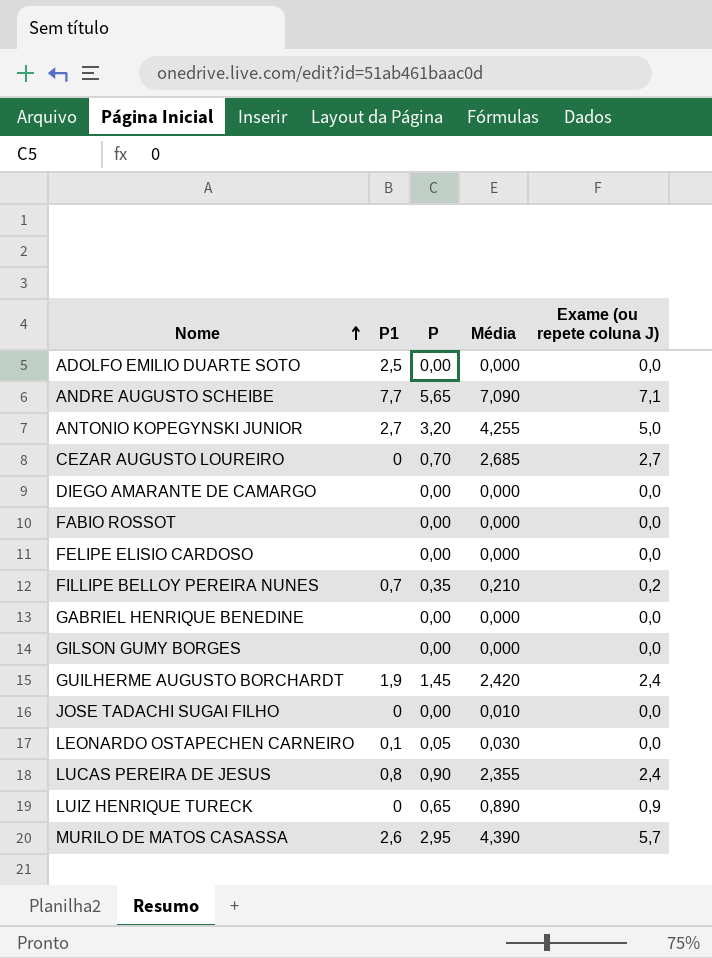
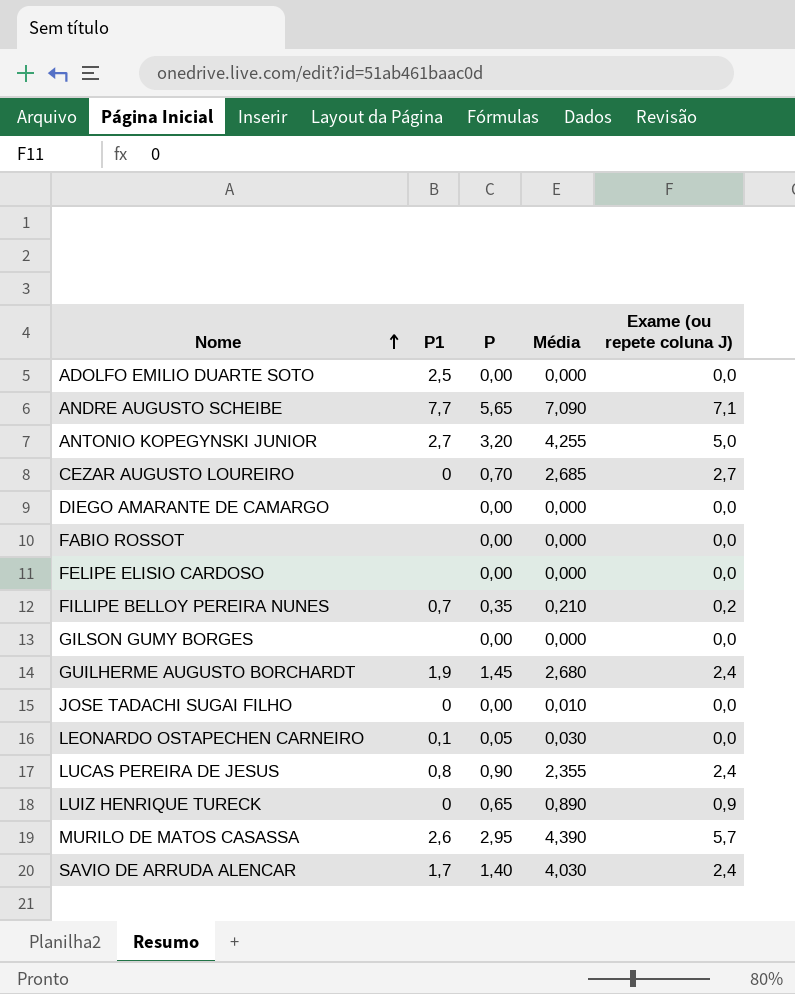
row GABRIEL HENRIQUE BENEDINE: none | 0,00 | 0,000 | 0,0 -> none
GUILHERME AUGUSTO BORCHARDT | Média: 2,420 -> 2,680
row SAVIO DE ARRUDA ALENCAR: none -> 1,7 | 1,40 | 4,030 | 2,4

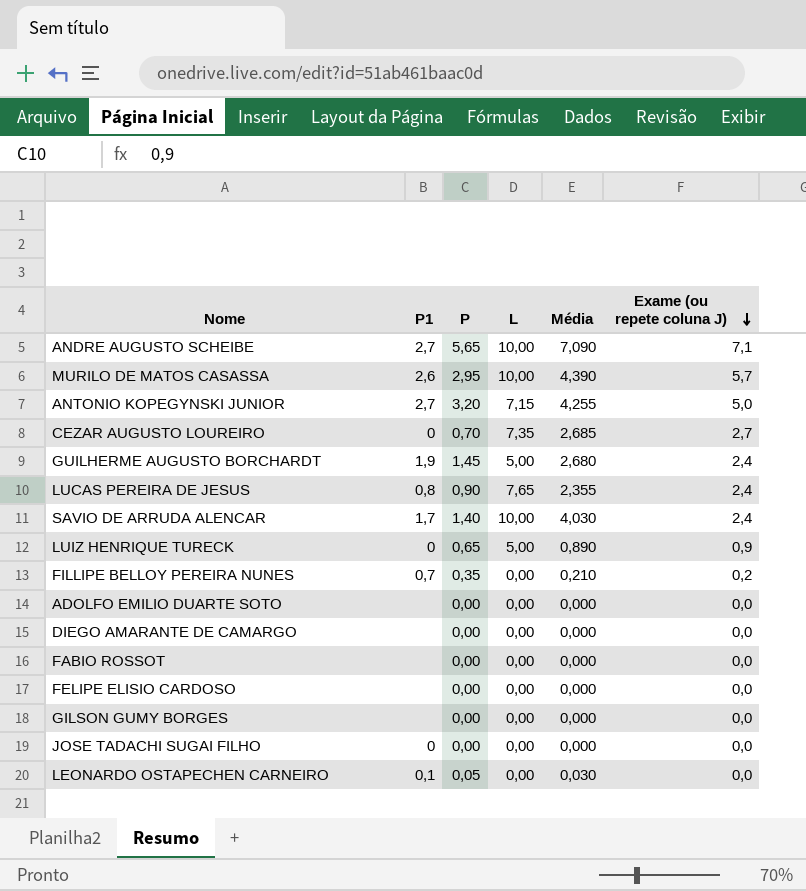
row order: Nome ascending -> Exame (ou repete coluna J) descending
column L | position: none -> 4
ANDRE AUGUSTO SCHEIBE | P1: 7,7 -> 2,7
ADOLFO EMILIO DUARTE SOTO | P1: 2,5 -> none
JOSE TADACHI SUGAI FILHO | Média: 0,010 -> 0,000

